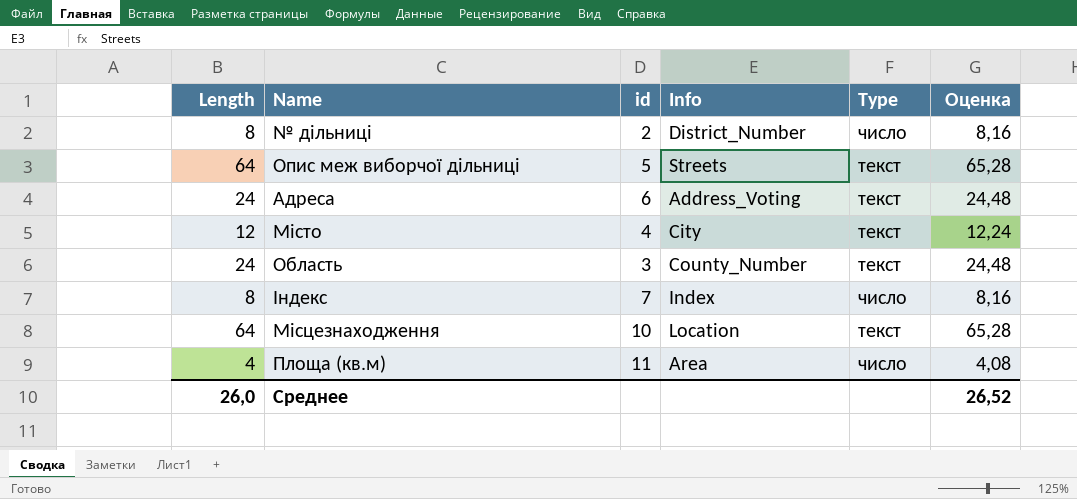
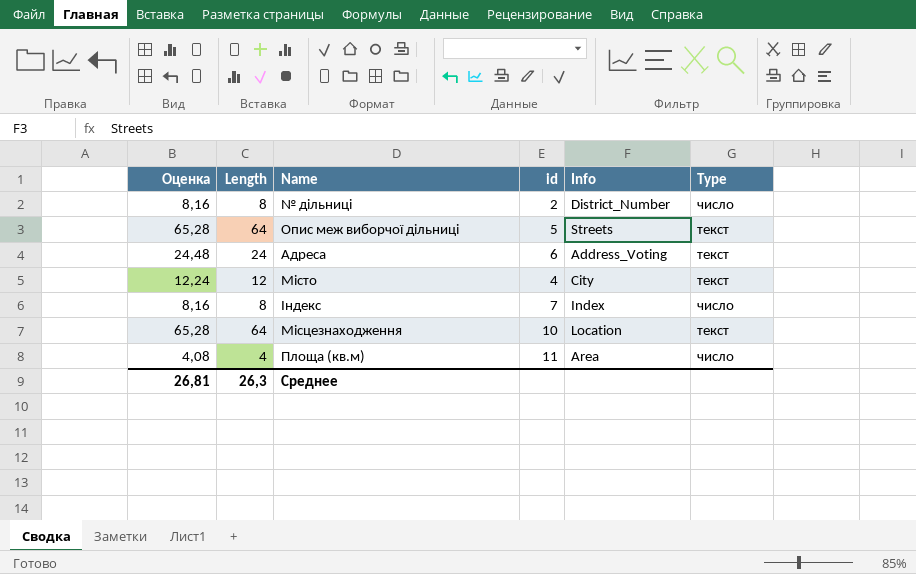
column Оценка | position: 6 -> 1
row Область: 24 | 3 | County_Number | текст | 24,48 -> none
Среднее | Оценка: 26,52 -> 26,81
Среднее | Length: 26,0 -> 26,3

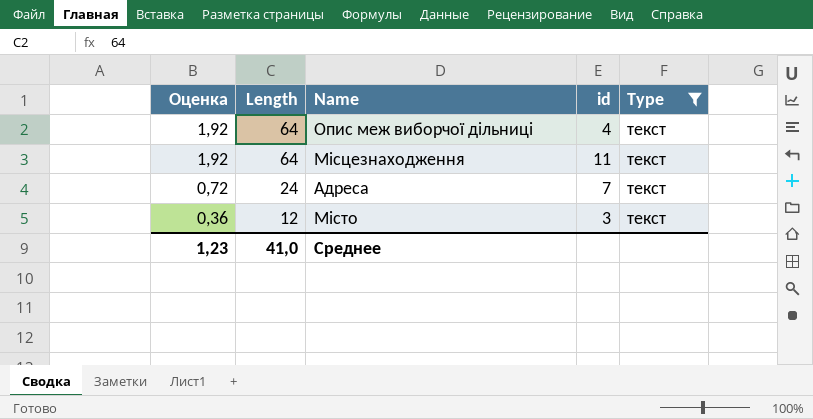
filter: none -> Type = текст
row order: none -> Оценка descending
column Info | position: 5 -> none
column Оценка | formula: [Length] * 1,02 -> [Length] * 0,03
Опис меж виборчої дільниці | id: 5 -> 4
Місцезнаходження | id: 10 -> 11
Адреса | id: 6 -> 7
Місто | id: 4 -> 3
Среднее | Оценка: 26,81 -> 1,23
Среднее | Length: 26,3 -> 41,0

